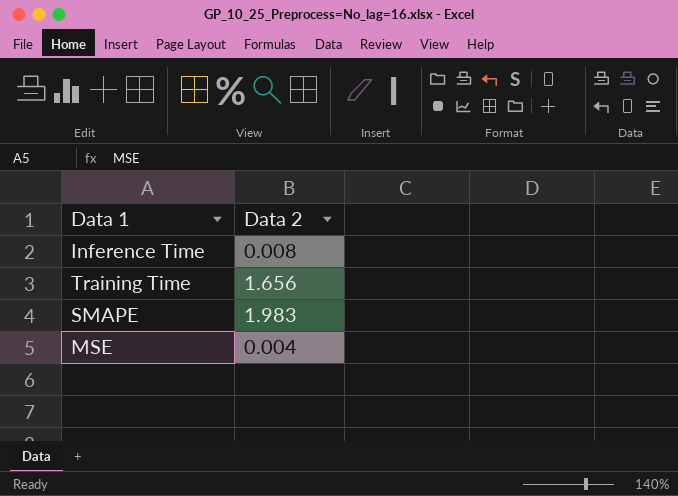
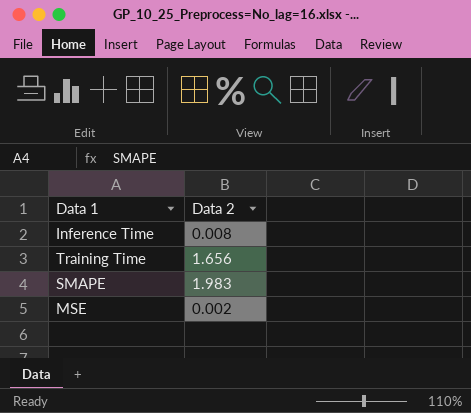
MSE | Data 2: 0.004 -> 0.002

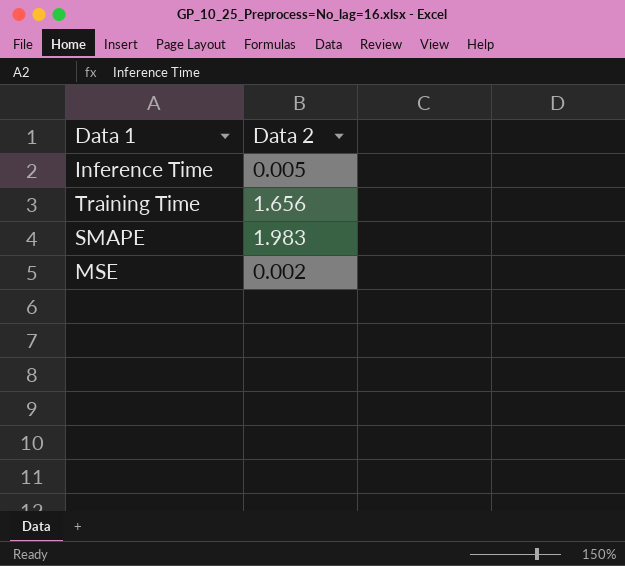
Inference Time | Data 2: 0.008 -> 0.005

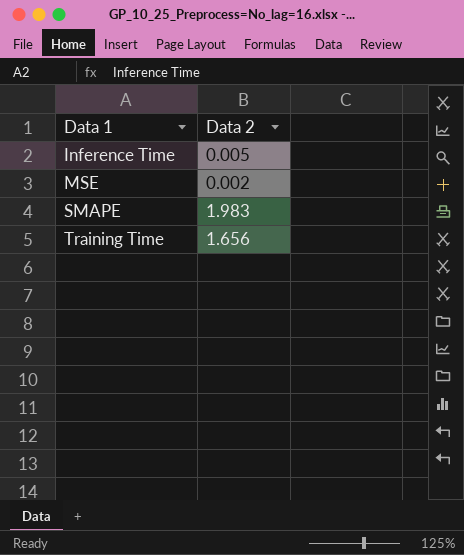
row order: none -> Data 1 ascending

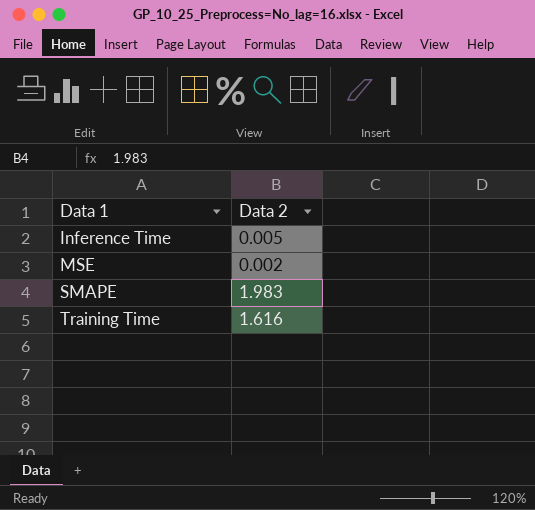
Training Time | Data 2: 1.656 -> 1.616

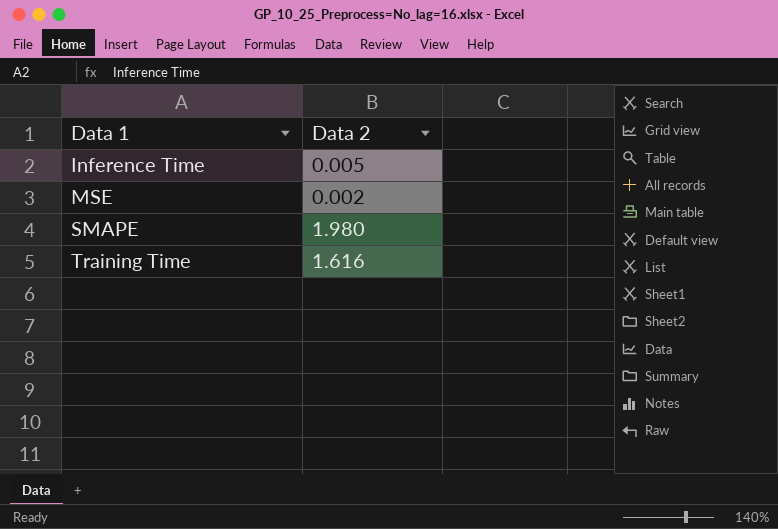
SMAPE | Data 2: 1.983 -> 1.980

